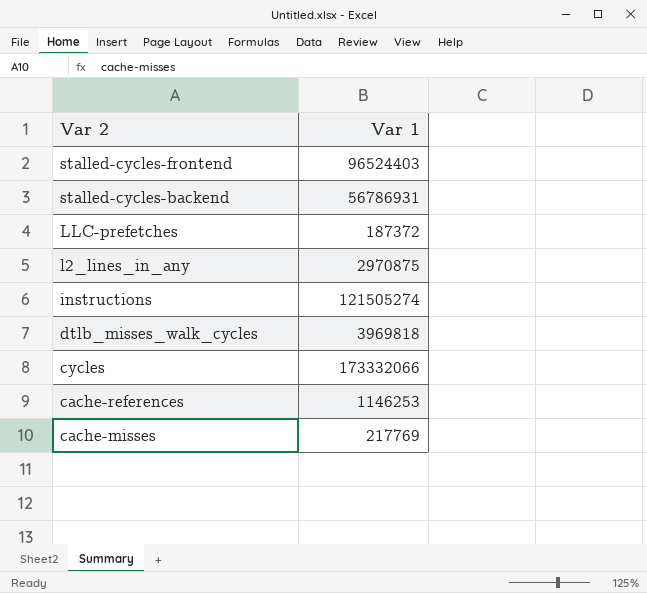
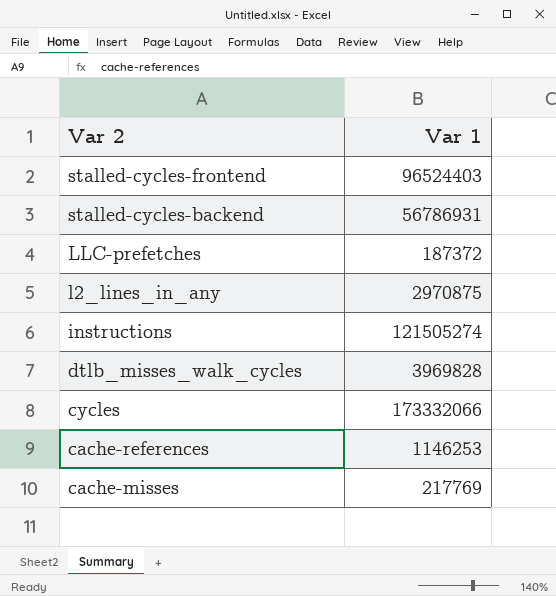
dtlb_misses_walk_cycles | Var 1: 3969818 -> 3969828

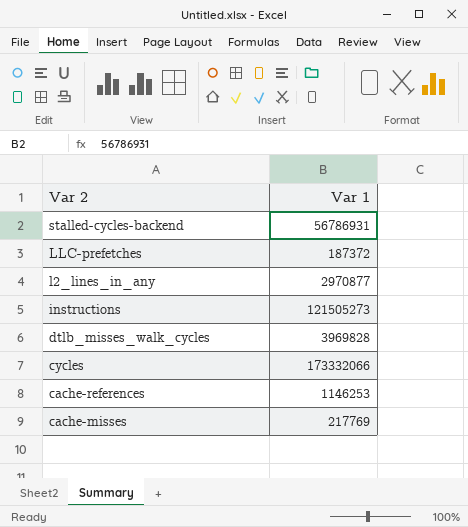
row stalled-cycles-frontend: 96524403 -> none
l2_lines_in_any | Var 1: 2970875 -> 2970877
instructions | Var 1: 121505274 -> 121505273

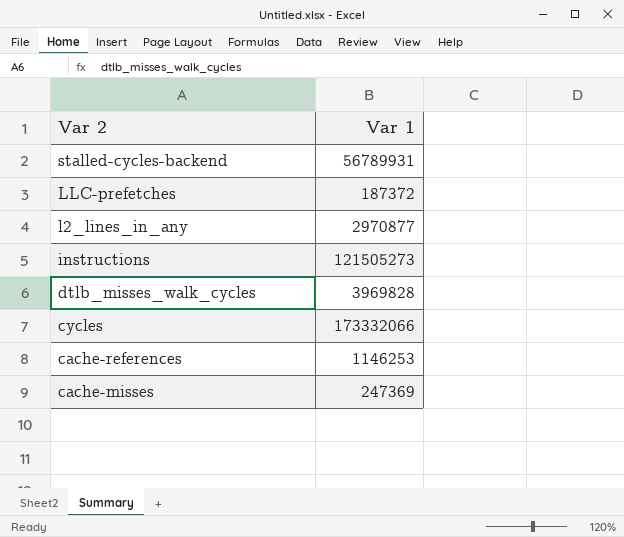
stalled-cycles-backend | Var 1: 56786931 -> 56789931
cache-misses | Var 1: 217769 -> 247369

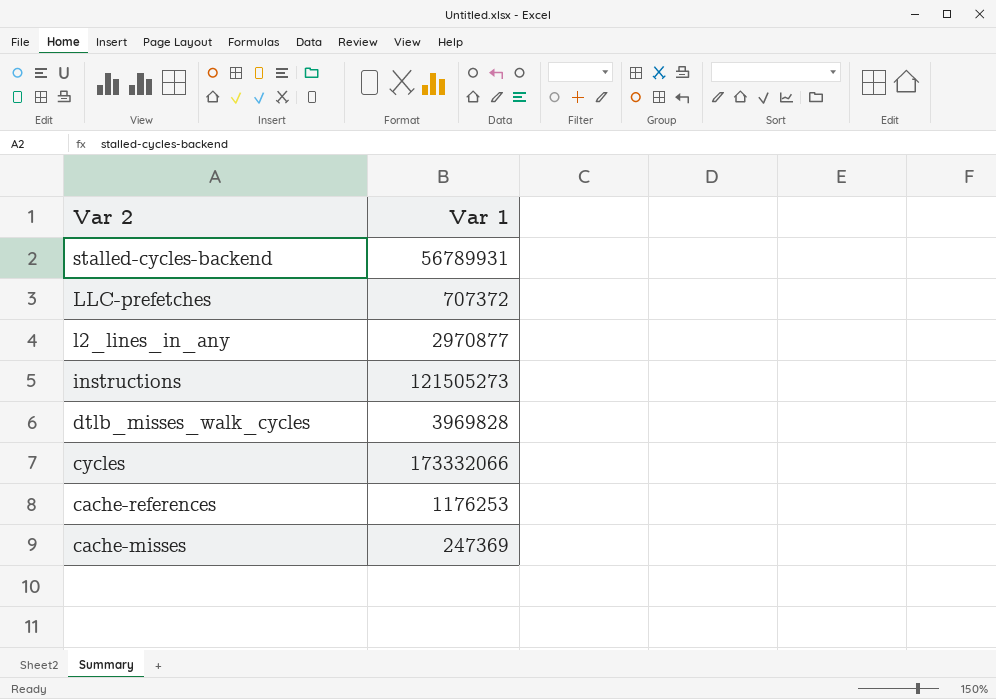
LLC-prefetches | Var 1: 187372 -> 707372
cache-references | Var 1: 1146253 -> 1176253

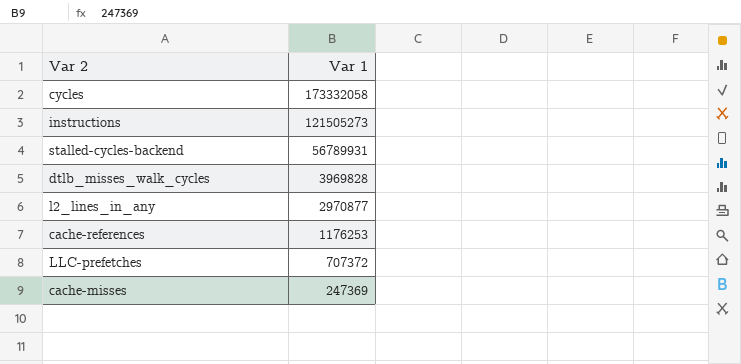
row order: Var 2 descending -> Var 1 descending
cycles | Var 1: 173332066 -> 173332058

